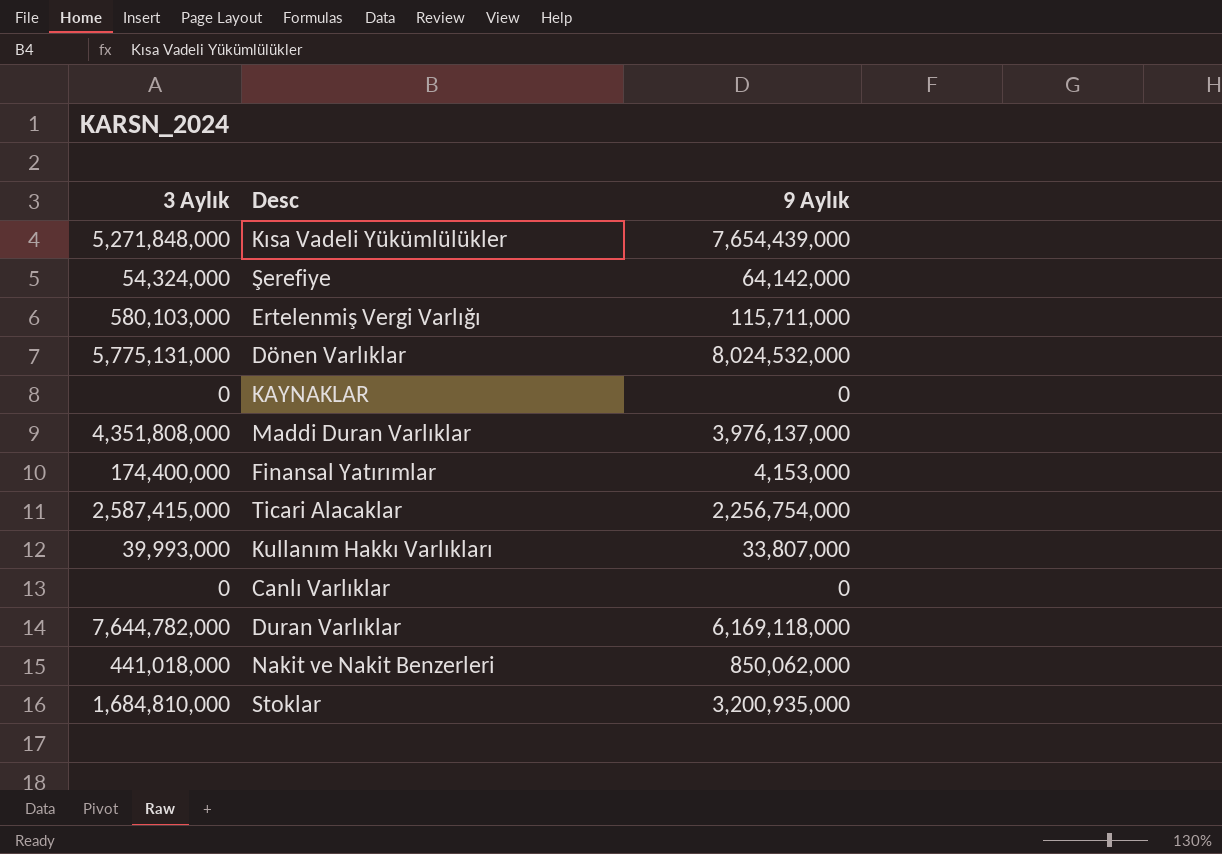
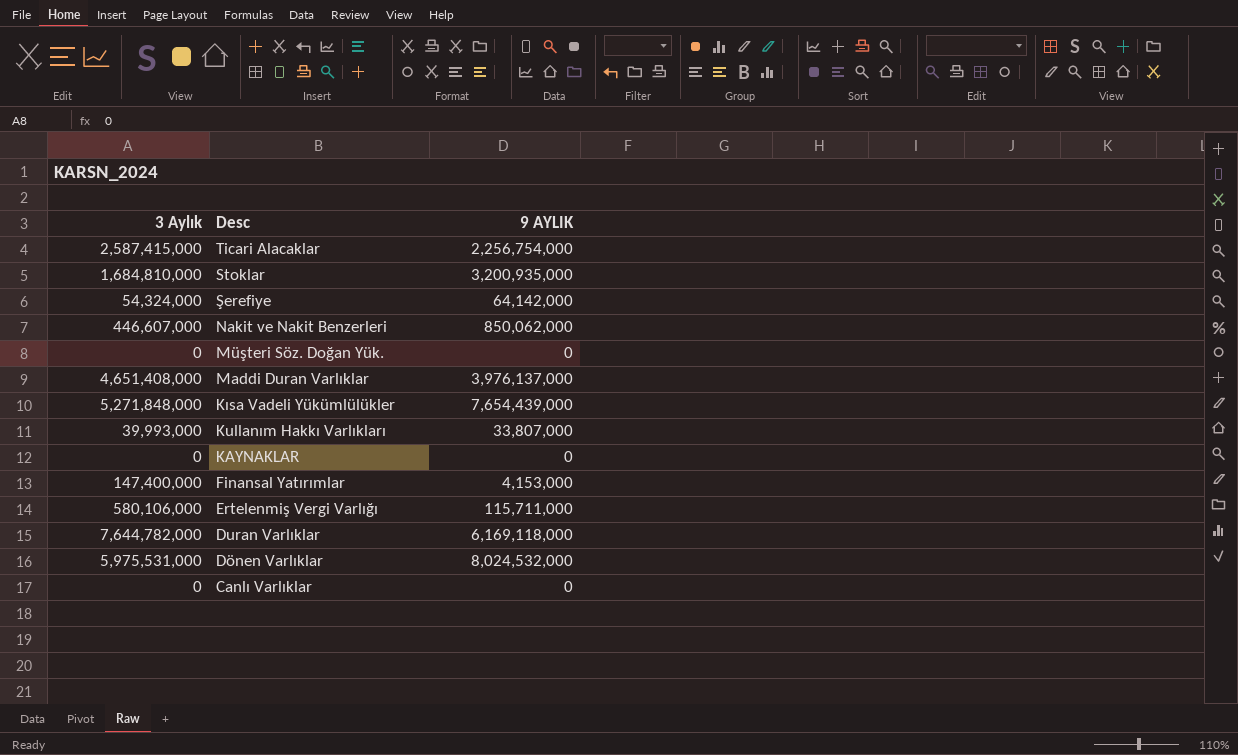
row order: none -> Desc descending
column name: 9 Aylık -> 9 AYLIK
Nakit ve Nakit Benzerleri | 3 Aylık: 441,018,000 -> 446,607,000
row Müşteri Söz. Doğan Yük.: none -> 0 | 0
Maddi Duran Varlıklar | 3 Aylık: 4,351,808,000 -> 4,651,408,000
Finansal Yatırımlar | 3 Aylık: 174,400,000 -> 147,400,000
Ertelenmiş Vergi Varlığı | 3 Aylık: 580,103,000 -> 580,106,000
Dönen Varlıklar | 3 Aylık: 5,775,131,000 -> 5,975,531,000

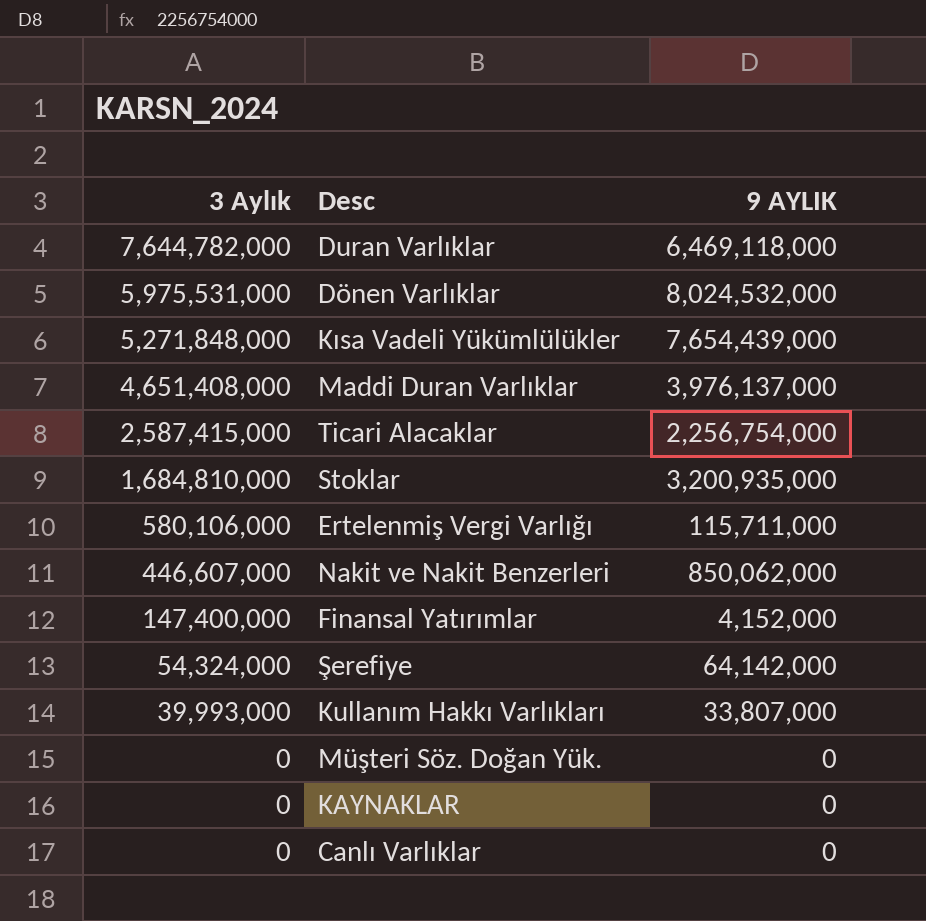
row order: Desc descending -> 3 Aylık descending
Duran Varlıklar | 9 AYLIK: 6,169,118,000 -> 6,469,118,000
Finansal Yatırımlar | 9 AYLIK: 4,153,000 -> 4,152,000

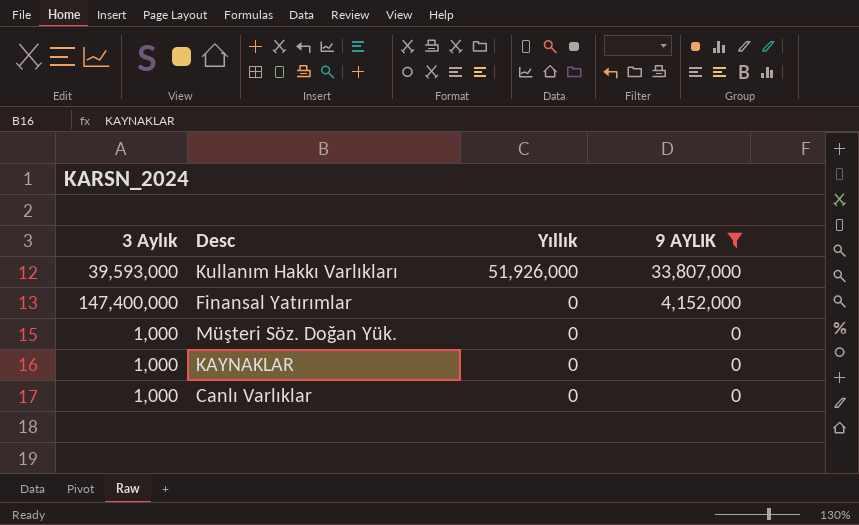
filter: none -> 9 AYLIK <= 33,807,000
row order: 3 Aylık descending -> Yıllık descending
column Yıllık | position: none -> 3
Kullanım Hakkı Varlıkları | 3 Aylık: 39,993,000 -> 39,593,000
Müşteri Söz. Doğan Yük. | 3 Aylık: 0 -> 1,000
KAYNAKLAR | 3 Aylık: 0 -> 1,000
Canlı Varlıklar | 3 Aylık: 0 -> 1,000

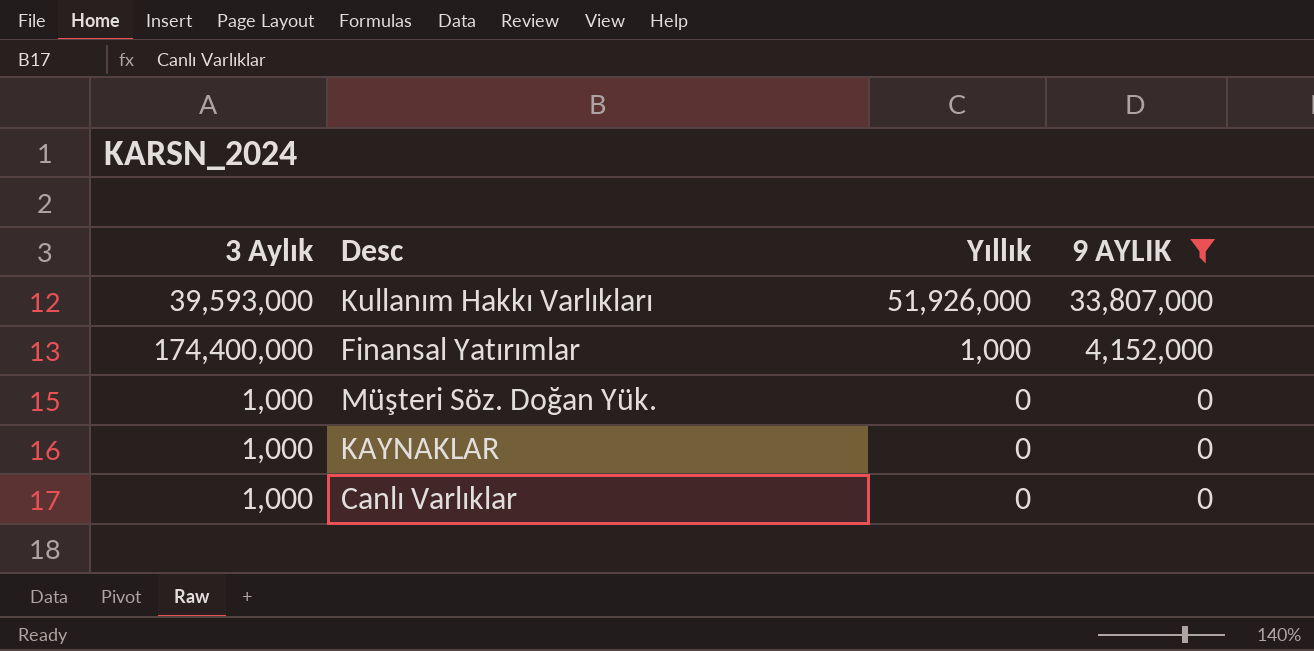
Finansal Yatırımlar | 3 Aylık: 147,400,000 -> 174,400,000
Finansal Yatırımlar | Yıllık: 0 -> 1,000

